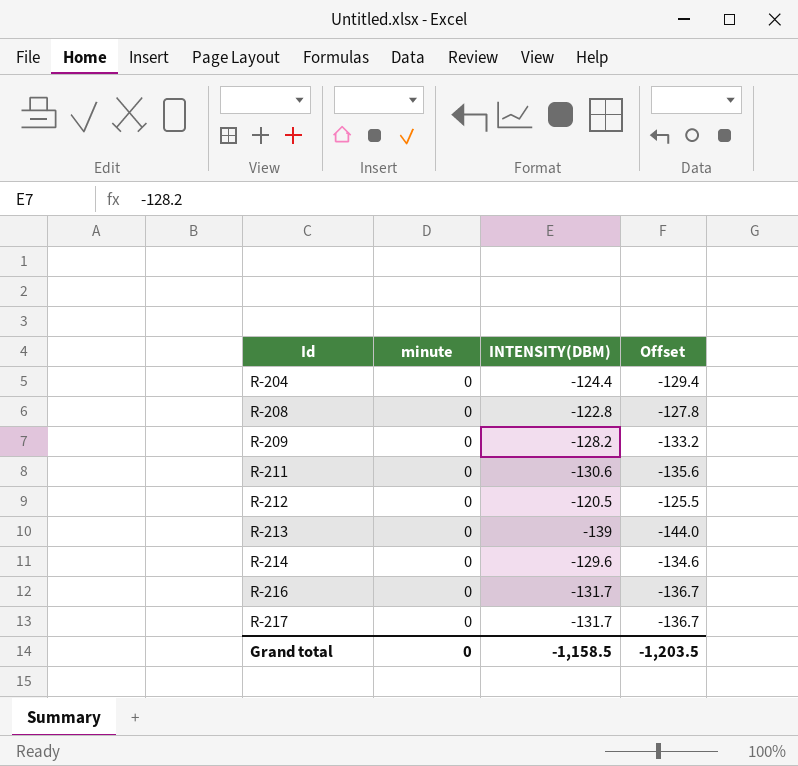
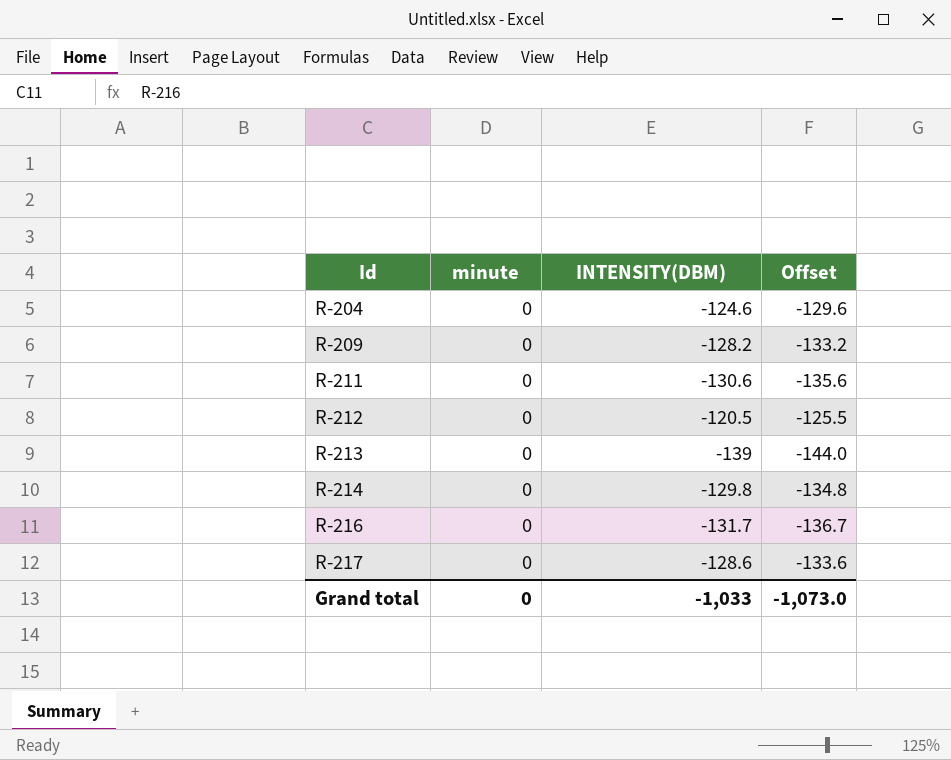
row R-208: 0 | -122.8 | -127.8 -> none
R-204 | INTENSITY(DBM): -124.4 -> -124.6
R-204 | Offset: -129.4 -> -129.6
R-214 | INTENSITY(DBM): -129.6 -> -129.8
R-214 | Offset: -134.6 -> -134.8
R-217 | INTENSITY(DBM): -131.7 -> -128.6
R-217 | Offset: -136.7 -> -133.6
Grand total | INTENSITY(DBM): -1,158.5 -> -1,033
Grand total | Offset: -1,203.5 -> -1,073.0

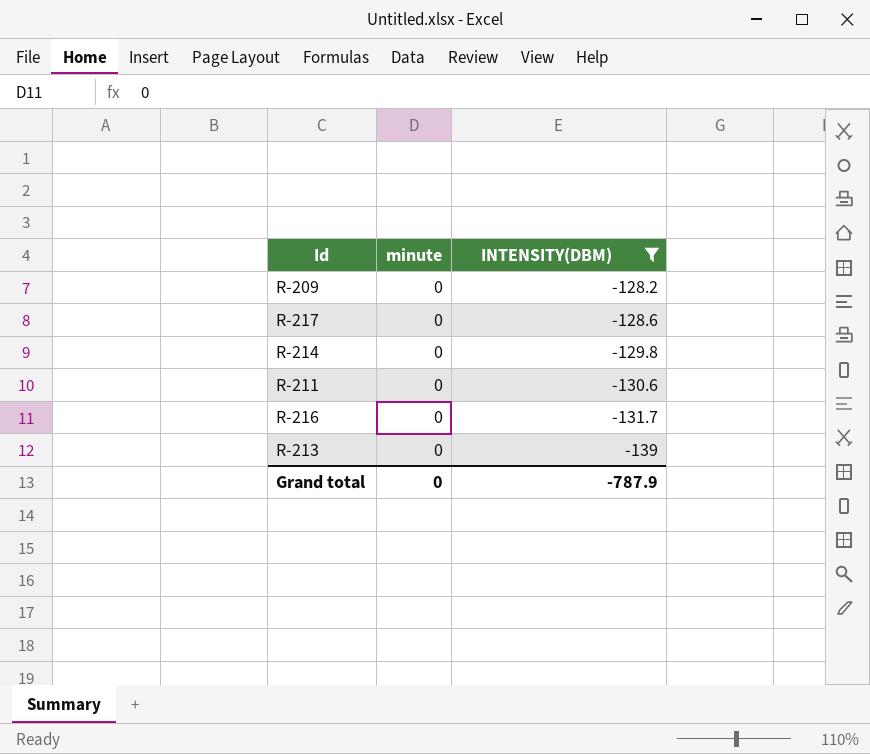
filter: none -> INTENSITY(DBM) <= -128.2
row order: Id ascending -> INTENSITY(DBM) descending
column Offset | formula: [INTENSITY(DBM)] - 5 -> none
Grand total | INTENSITY(DBM): -1,033 -> -787.9

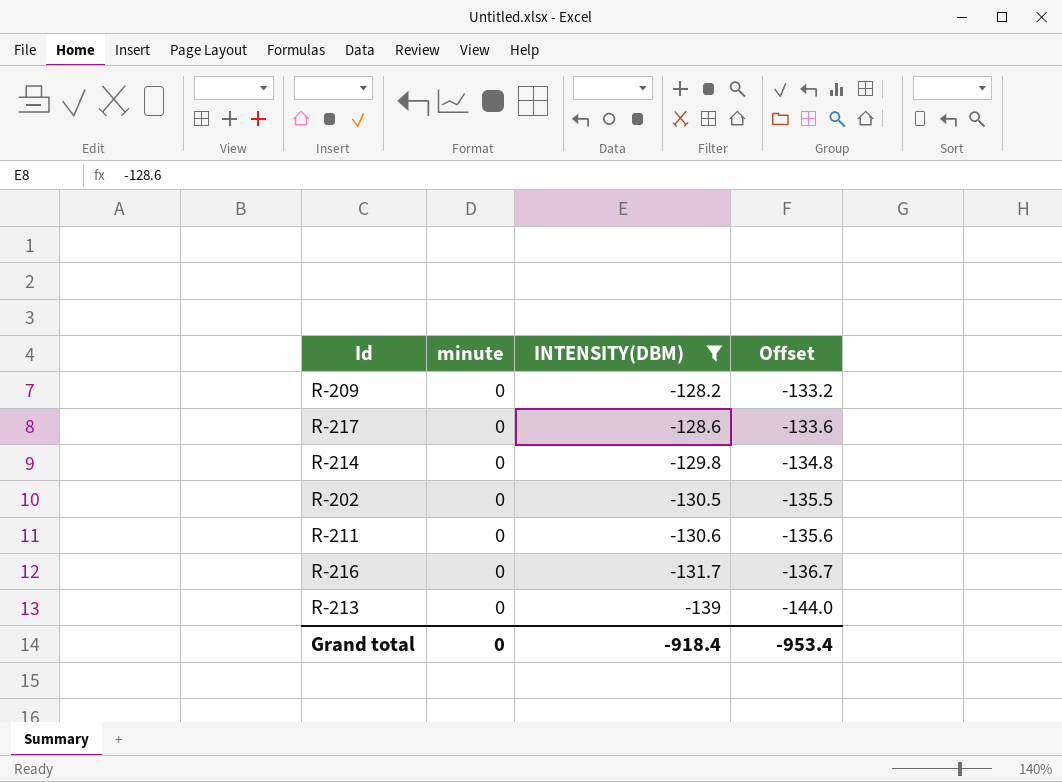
column Offset | formula: none -> [INTENSITY(DBM)] - 5
row R-202: none -> 0 | -130.5 | -135.5
Grand total | INTENSITY(DBM): -787.9 -> -918.4

